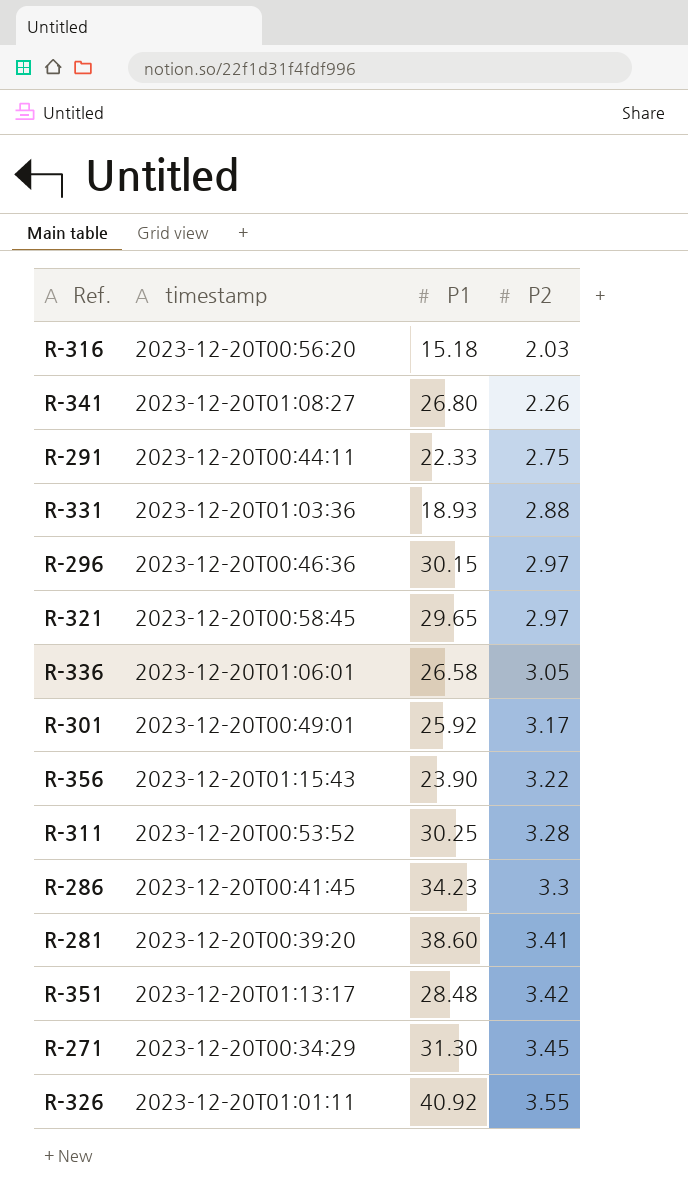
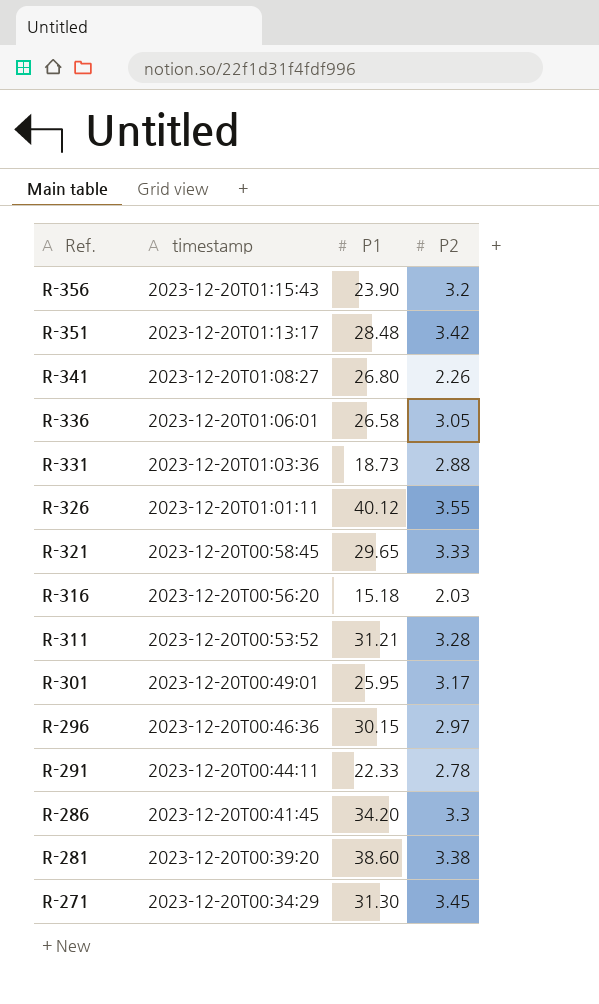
row order: P2 ascending -> Ref. descending
R-356 | P2: 3.22 -> 3.2
R-331 | P1: 18.93 -> 18.73
R-326 | P1: 40.92 -> 40.12
R-321 | P2: 2.97 -> 3.33
R-311 | P1: 30.25 -> 31.21
R-301 | P1: 25.92 -> 25.95
R-291 | P2: 2.75 -> 2.78
R-286 | P1: 34.23 -> 34.20
R-281 | P2: 3.41 -> 3.38

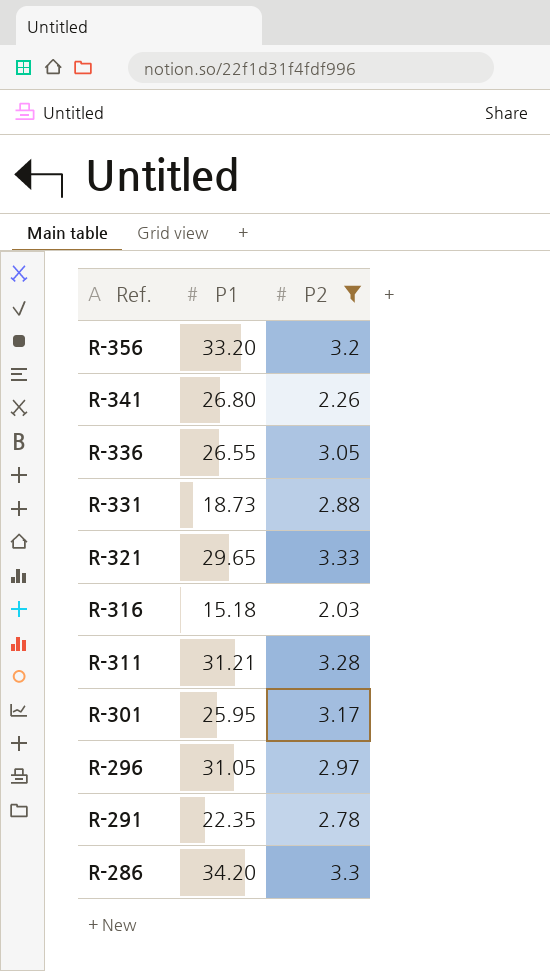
filter: none -> P2 <= 3.33
column timestamp | position: 2 -> none
R-356 | P1: 23.90 -> 33.20
R-336 | P1: 26.58 -> 26.55
R-296 | P1: 30.15 -> 31.05
R-291 | P1: 22.33 -> 22.35

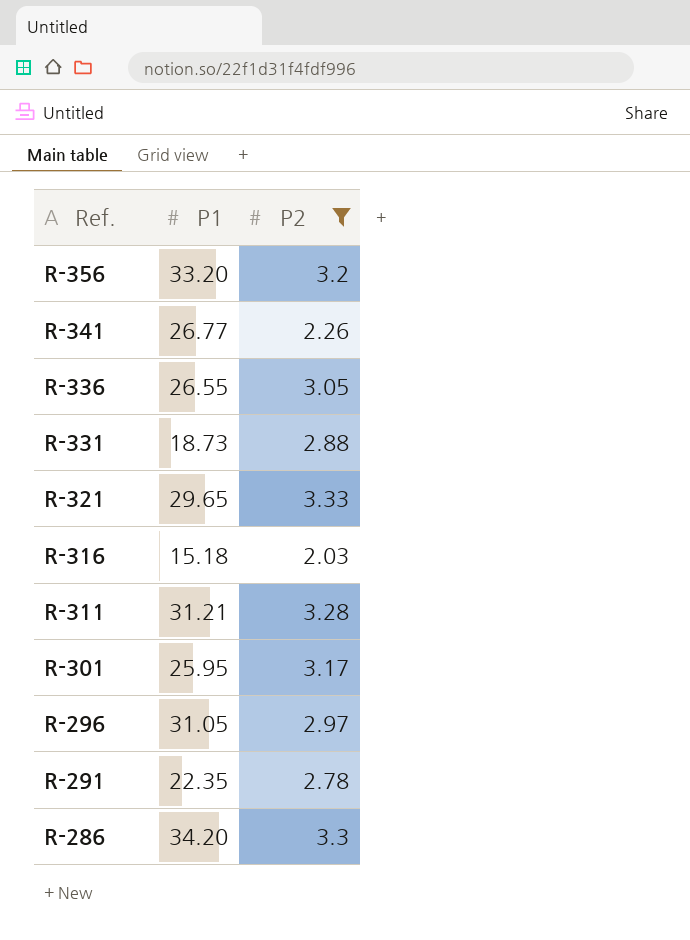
R-341 | P1: 26.80 -> 26.77

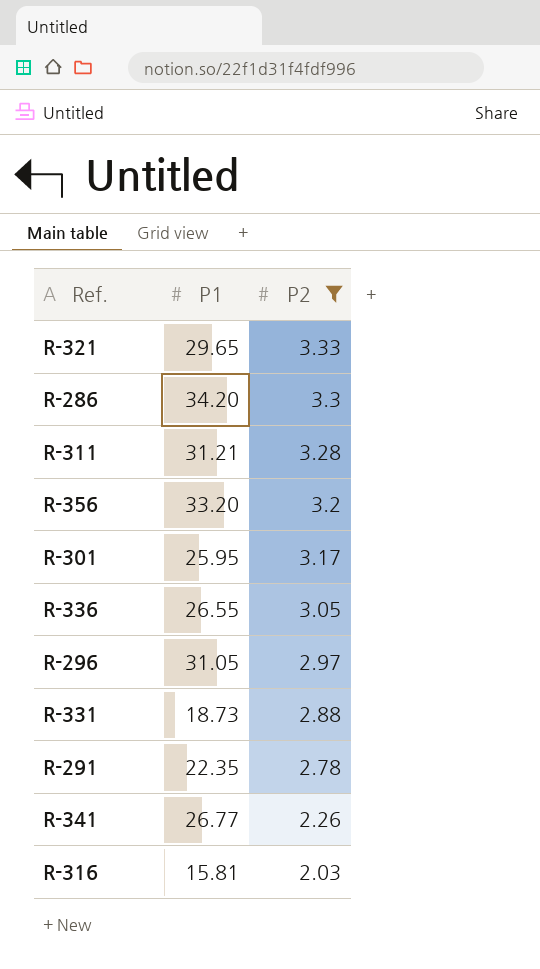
row order: Ref. descending -> P2 descending
R-316 | P1: 15.18 -> 15.81

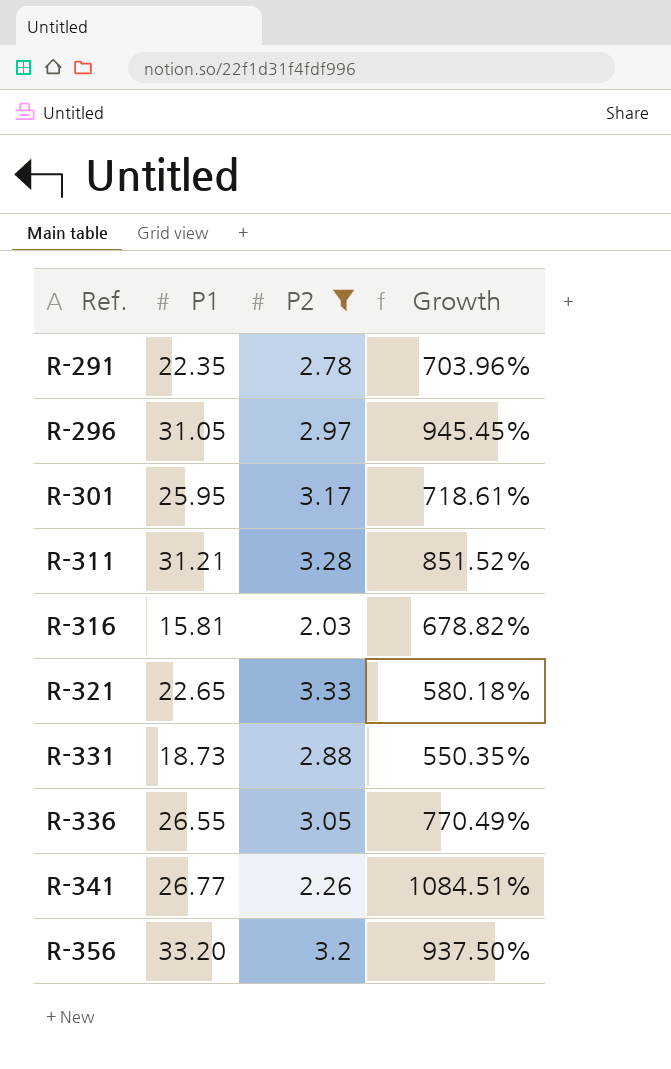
row order: P2 descending -> Ref. ascending
column Growth | formula: none -> ([P1] - [P2]) / [P2]
row R-286: 34.20 | 3.3 -> none
R-321 | P1: 29.65 -> 22.65

